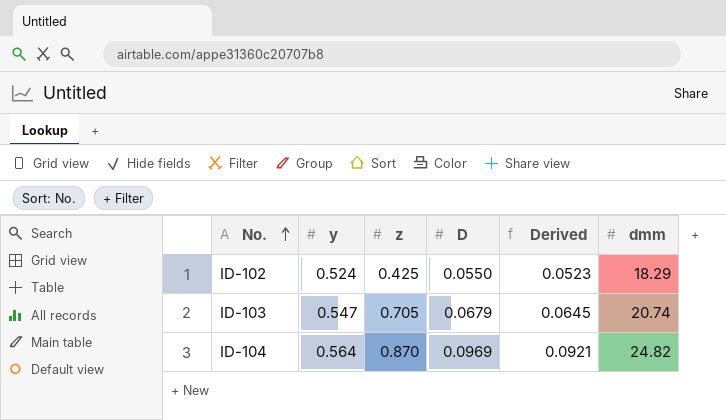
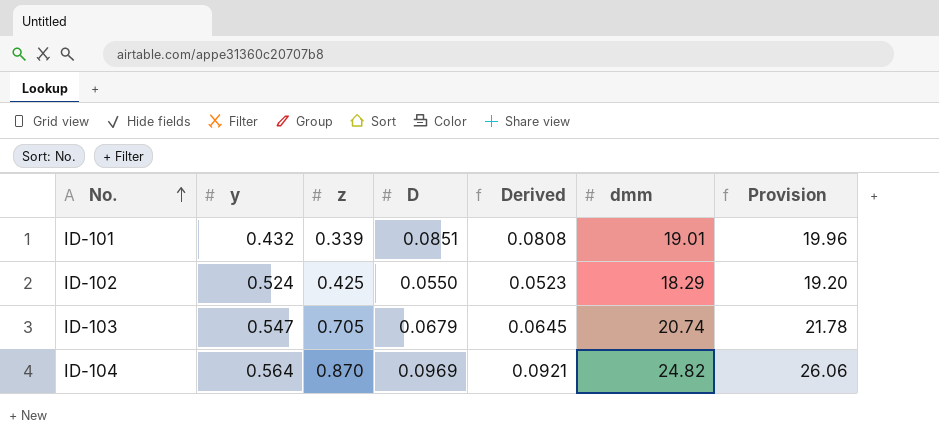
column Provision | formula: none -> [dmm] * 1.05
row ID-101: none -> 0.432 | 0.339 | 0.0851 | 0.0808 | 19.01 | 19.96

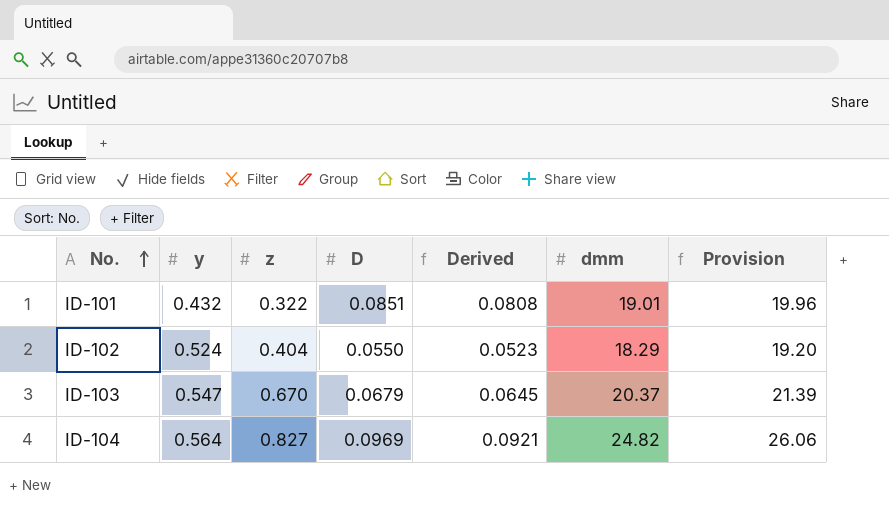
ID-101 | z: 0.339 -> 0.322
ID-102 | z: 0.425 -> 0.404
ID-103 | z: 0.705 -> 0.670
ID-103 | dmm: 20.74 -> 20.37
ID-103 | Provision: 21.78 -> 21.39
ID-104 | z: 0.870 -> 0.827

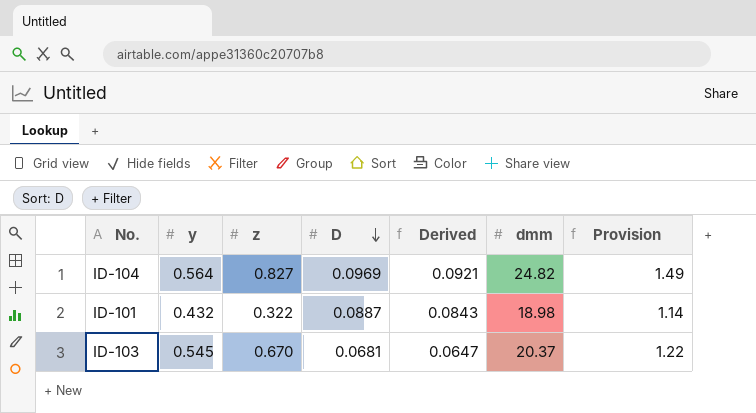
row order: No. ascending -> D descending
column Provision | formula: [dmm] * 1.05 -> [dmm] * 0.06
row ID-102: 0.524 | 0.404 | 0.0550 | 0.0523 | 18.29 | 19.20 -> none
ID-101 | D: 0.0851 -> 0.0887
ID-101 | Derived: 0.0808 -> 0.0843
ID-101 | dmm: 19.01 -> 18.98
ID-103 | y: 0.547 -> 0.545
ID-103 | D: 0.0679 -> 0.0681
ID-103 | Derived: 0.0645 -> 0.0647

